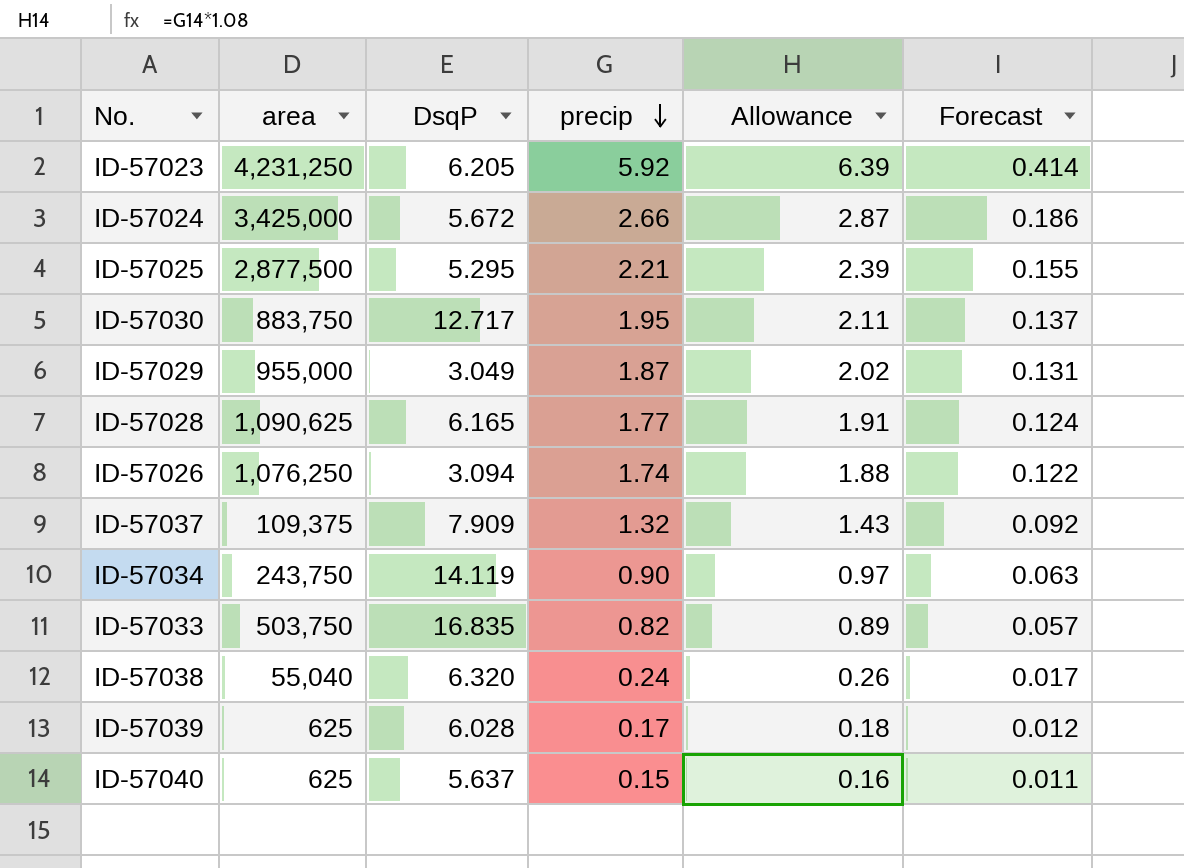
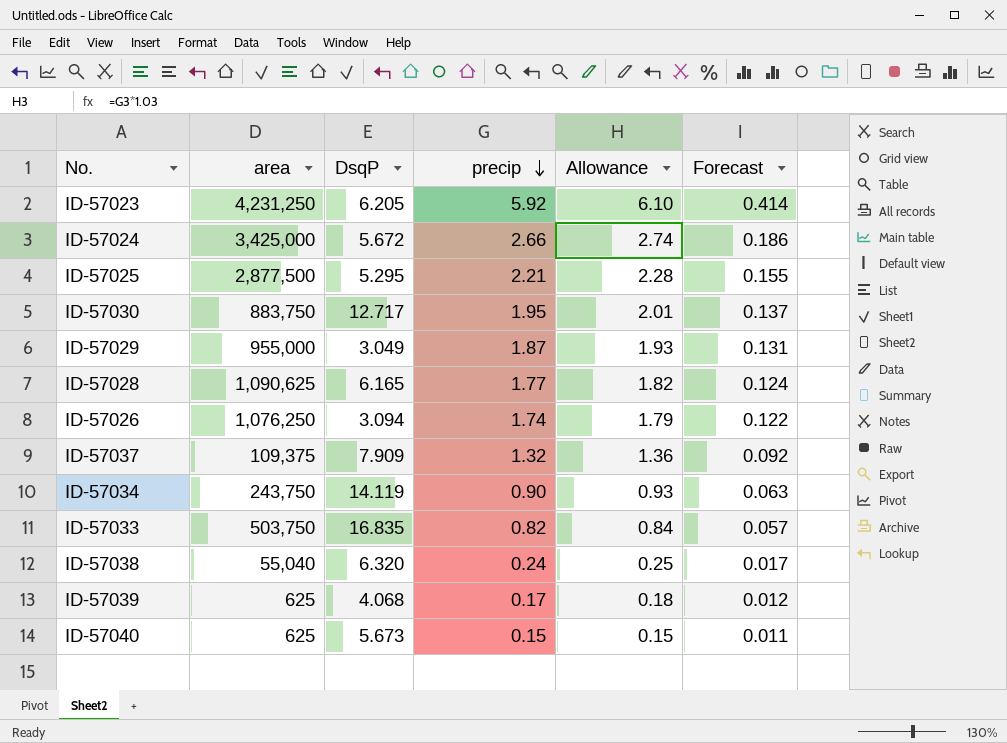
column Allowance | formula: [precip] * 1.08 -> [precip] * 1.03
ID-57039 | DsqP: 6.028 -> 4.068
ID-57040 | DsqP: 5.637 -> 5.673

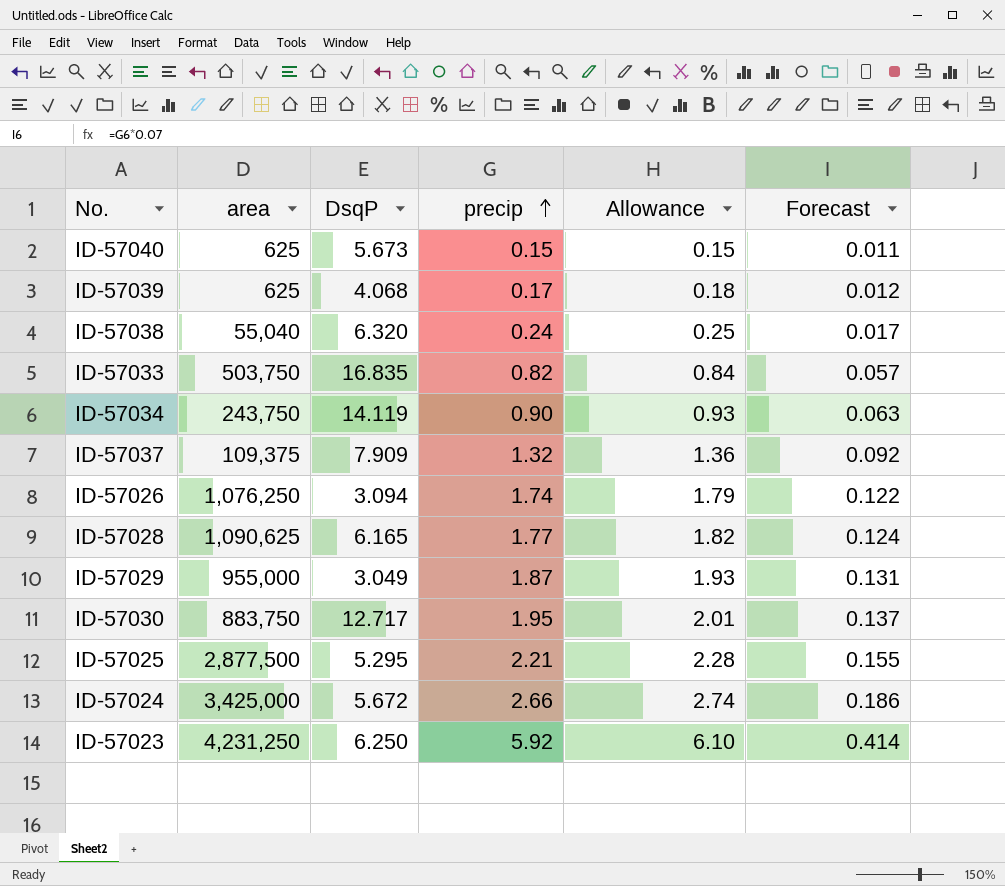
row order: precip descending -> precip ascending
ID-57023 | DsqP: 6.205 -> 6.250

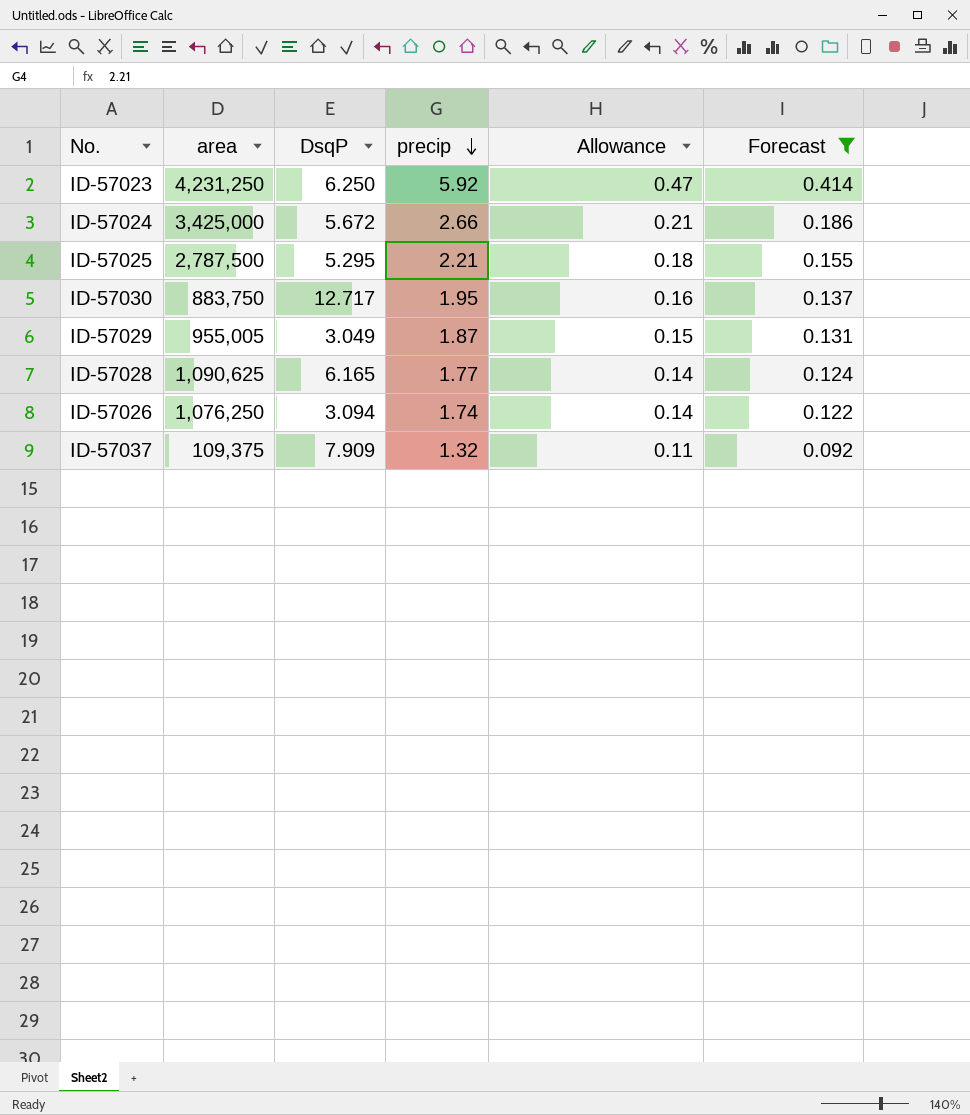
filter: none -> Forecast >= 0.092
row order: precip ascending -> precip descending
column Allowance | formula: [precip] * 1.03 -> [precip] * 0.08
ID-57025 | area: 2,877,500 -> 2,787,500
ID-57029 | area: 955,000 -> 955,005

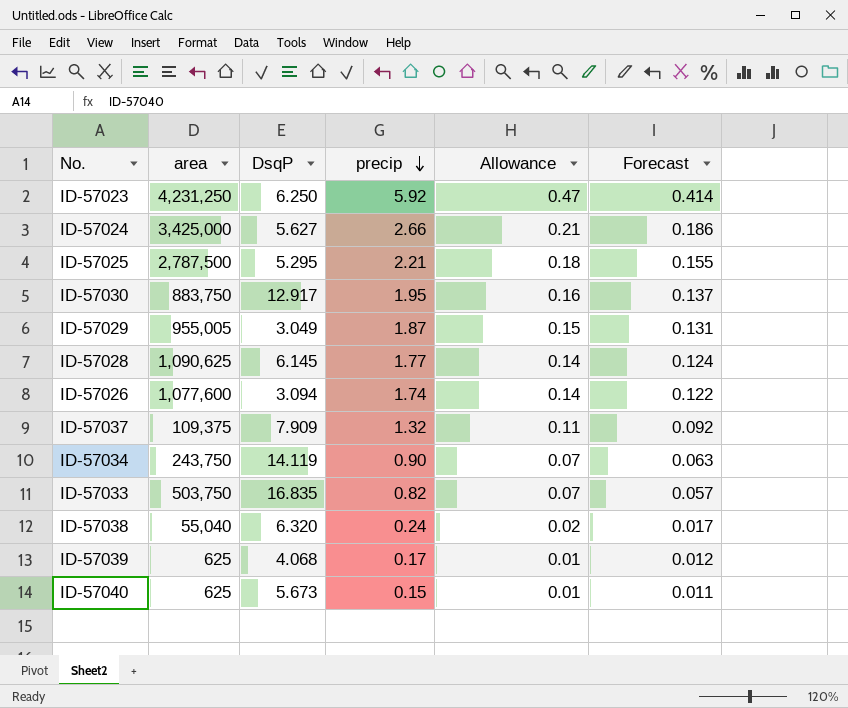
filter: Forecast >= 0.092 -> none
ID-57024 | DsqP: 5.672 -> 5.627
ID-57030 | DsqP: 12.717 -> 12.917
ID-57028 | DsqP: 6.165 -> 6.145
ID-57026 | area: 1,076,250 -> 1,077,600

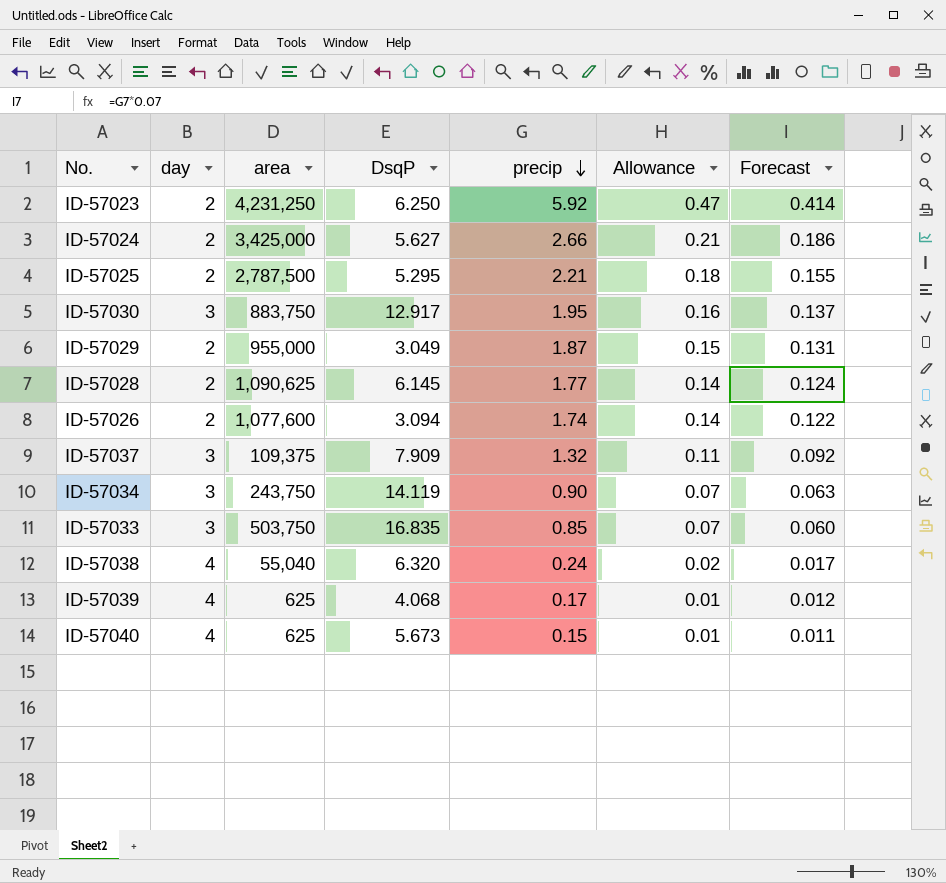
column day | position: none -> 2
ID-57029 | area: 955,005 -> 955,000
ID-57033 | precip: 0.82 -> 0.85
ID-57033 | Forecast: 0.057 -> 0.060

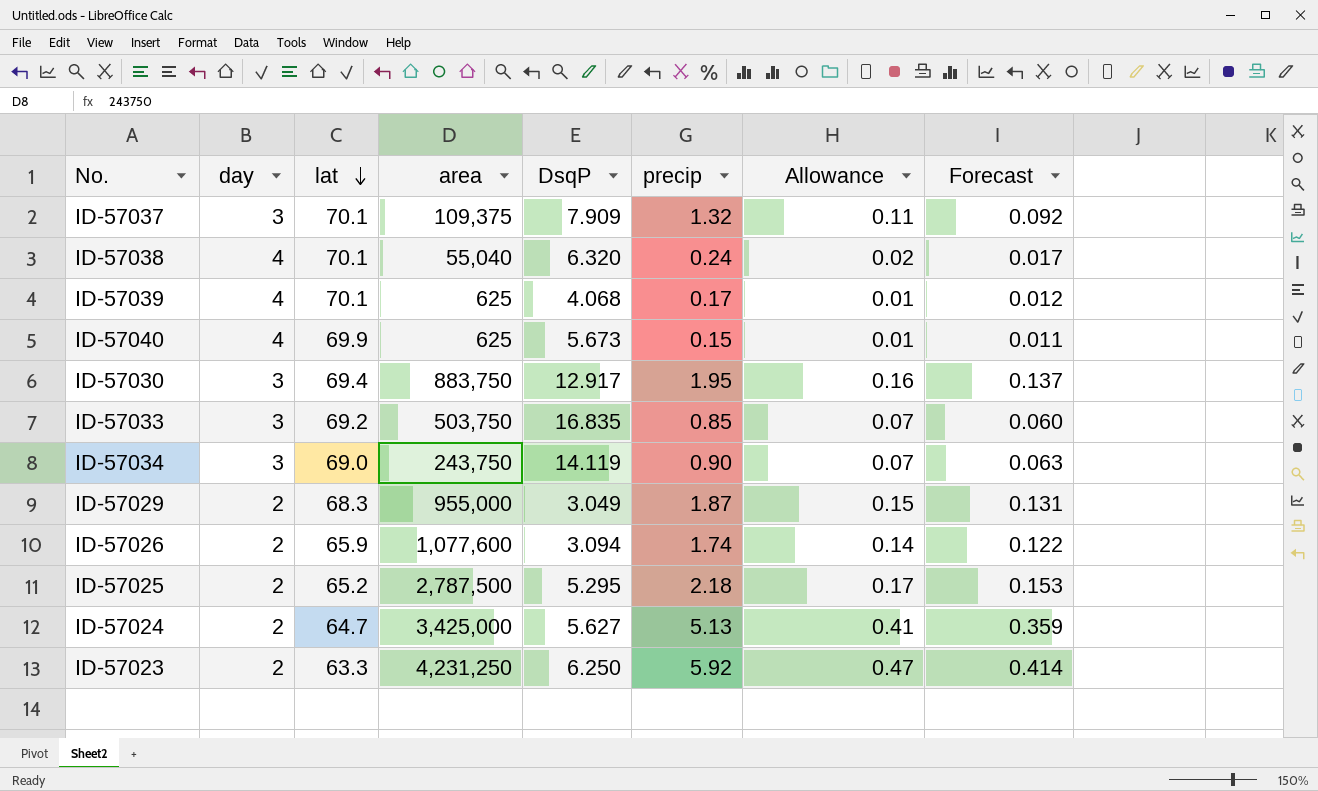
row order: precip descending -> lat descending
column lat | position: none -> 3
row ID-57028: 2 | 1,090,625 | 6.145 | 1.77 | 0.14 | 0.124 -> none
ID-57025 | precip: 2.21 -> 2.18
ID-57025 | Allowance: 0.18 -> 0.17
ID-57025 | Forecast: 0.155 -> 0.153
ID-57024 | precip: 2.66 -> 5.13
ID-57024 | Allowance: 0.21 -> 0.41
ID-57024 | Forecast: 0.186 -> 0.359

